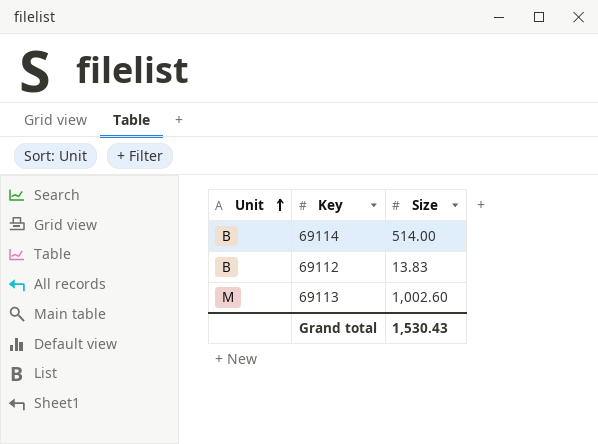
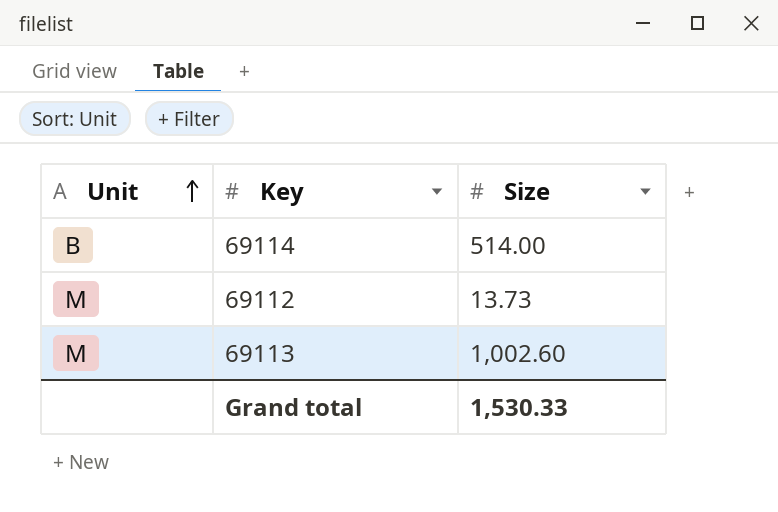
69112 | Unit: B -> M
69112 | Size: 13.83 -> 13.73
Grand total | Size: 1,530.43 -> 1,530.33

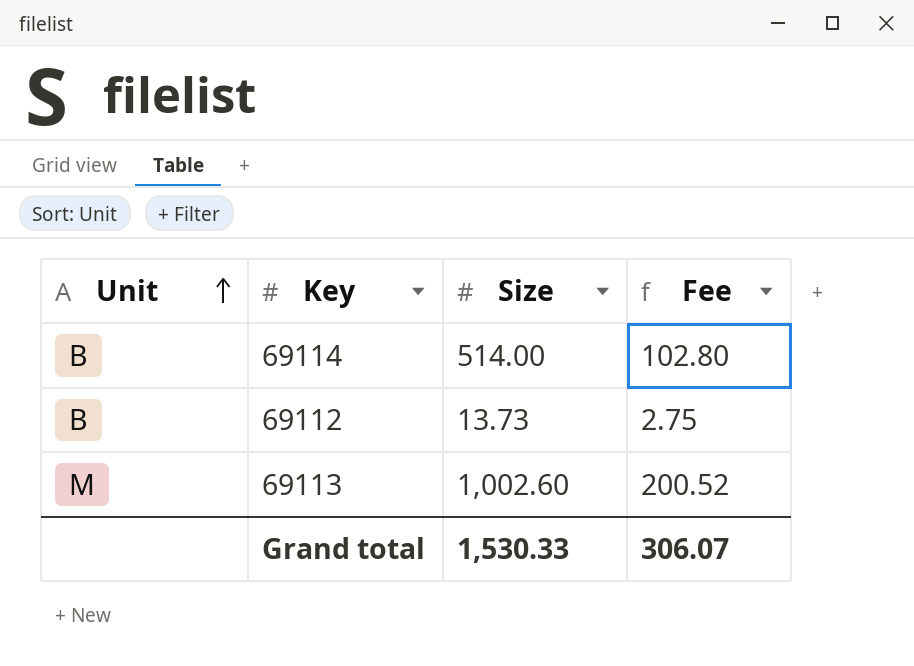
column Fee | formula: none -> [Size] * 0.2
69112 | Unit: M -> B

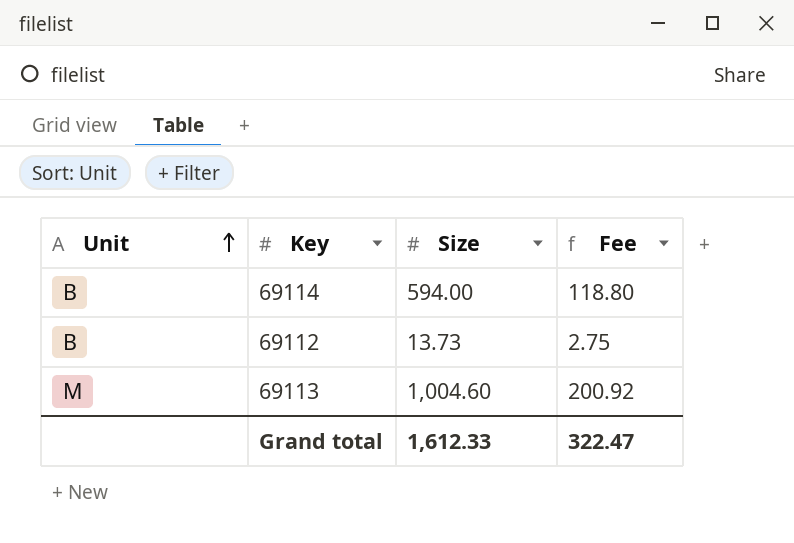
69114 | Size: 514.00 -> 594.00
69114 | Fee: 102.80 -> 118.80
69113 | Size: 1,002.60 -> 1,004.60
69113 | Fee: 200.52 -> 200.92
Grand total | Size: 1,530.33 -> 1,612.33
Grand total | Fee: 306.07 -> 322.47

